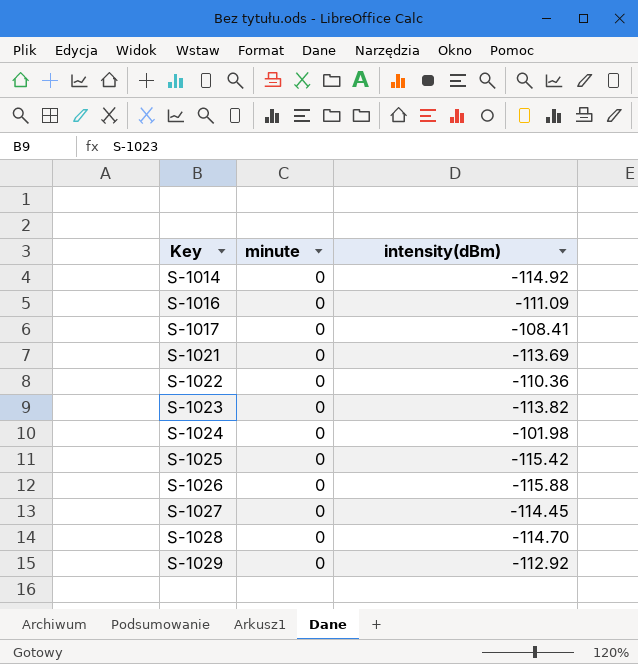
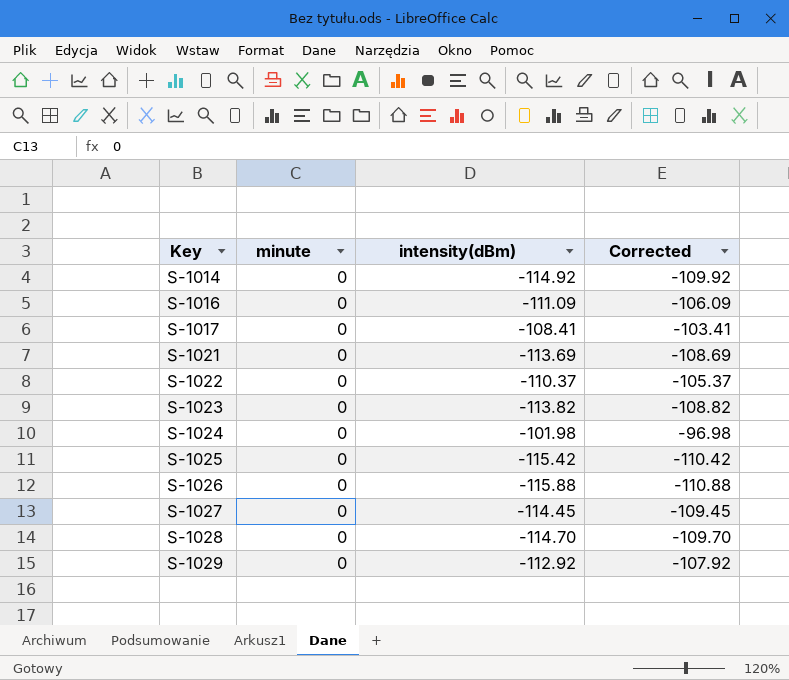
column Corrected | formula: none -> [intensity(dBm)] + 5
S-1022 | intensity(dBm): -110.36 -> -110.37

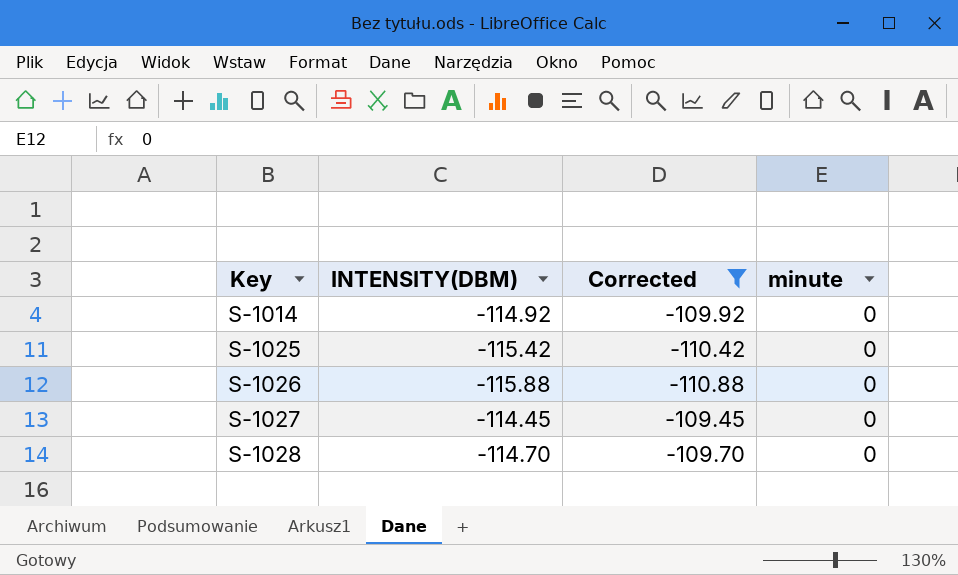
filter: none -> Corrected <= -109.45
column name: intensity(dBm) -> INTENSITY(DBM)
column minute | position: 2 -> 4

